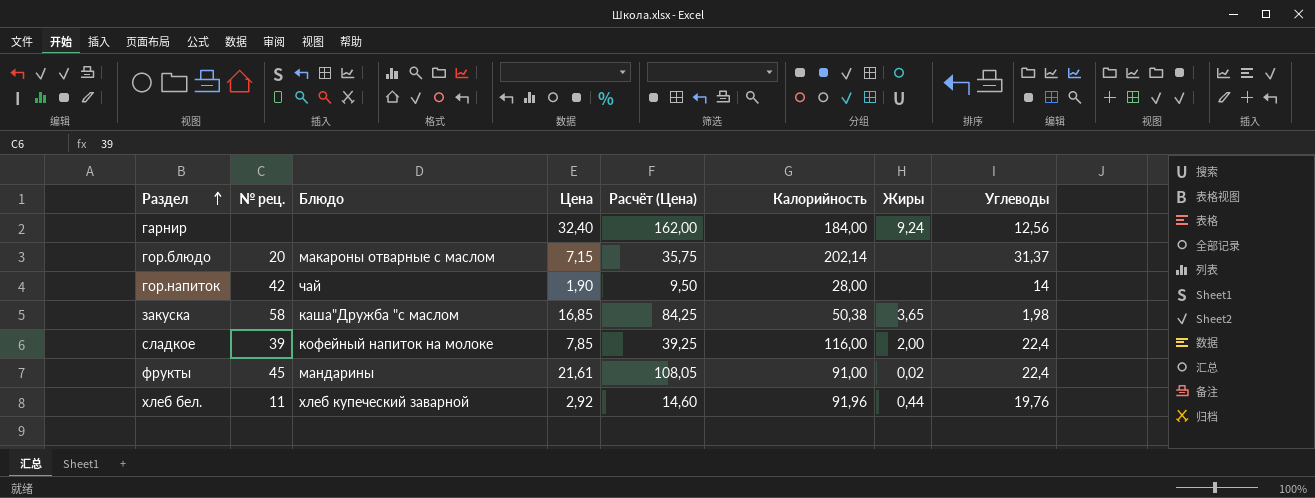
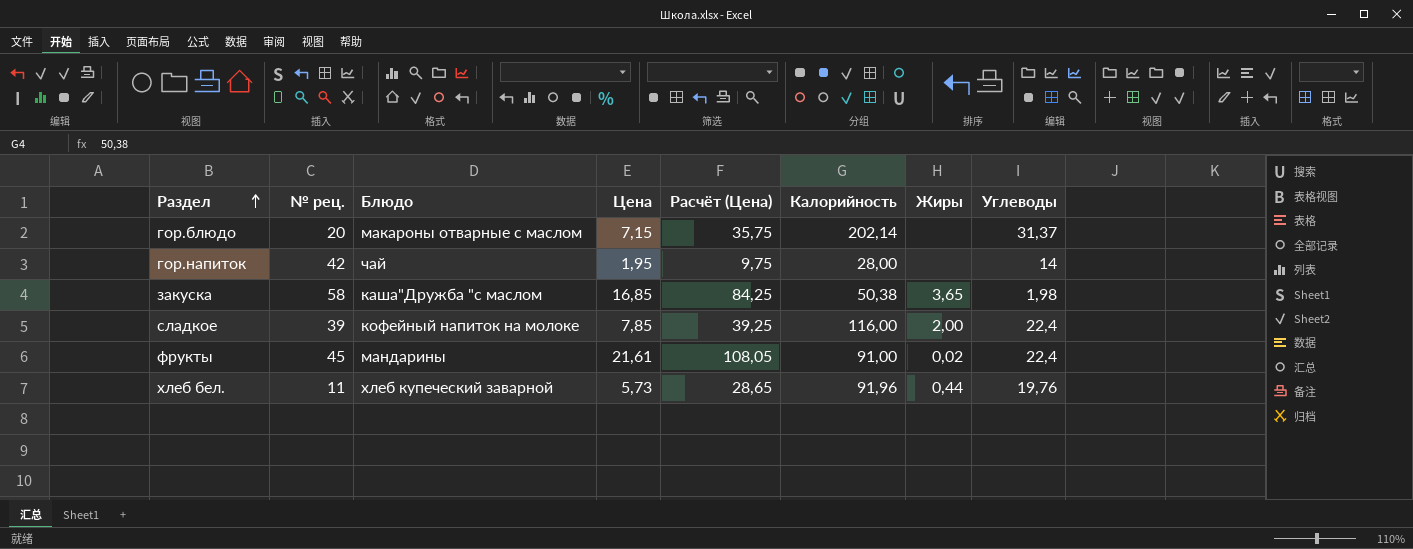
row гарнир: none | none | 32,40 | 162,00 | 184,00 | 9,24 | 12,56 -> none
гор.напиток | Цена: 1,90 -> 1,95
гор.напиток | Расчёт (Цена): 9,50 -> 9,75
хлеб бел. | Цена: 2,92 -> 5,73
хлеб бел. | Расчёт (Цена): 14,60 -> 28,65

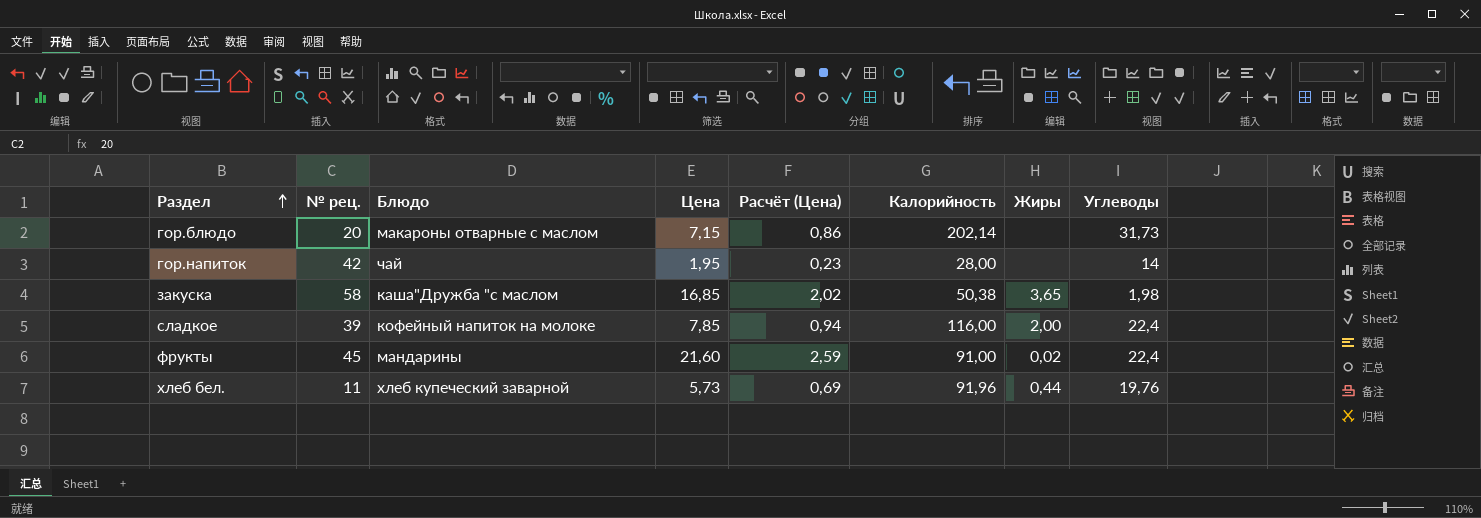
column Расчёт (Цена) | formula: [Цена] * 5 -> [Цена] * 0,12
гор.блюдо | Углеводы: 31,37 -> 31,73
фрукты | Цена: 21,61 -> 21,60

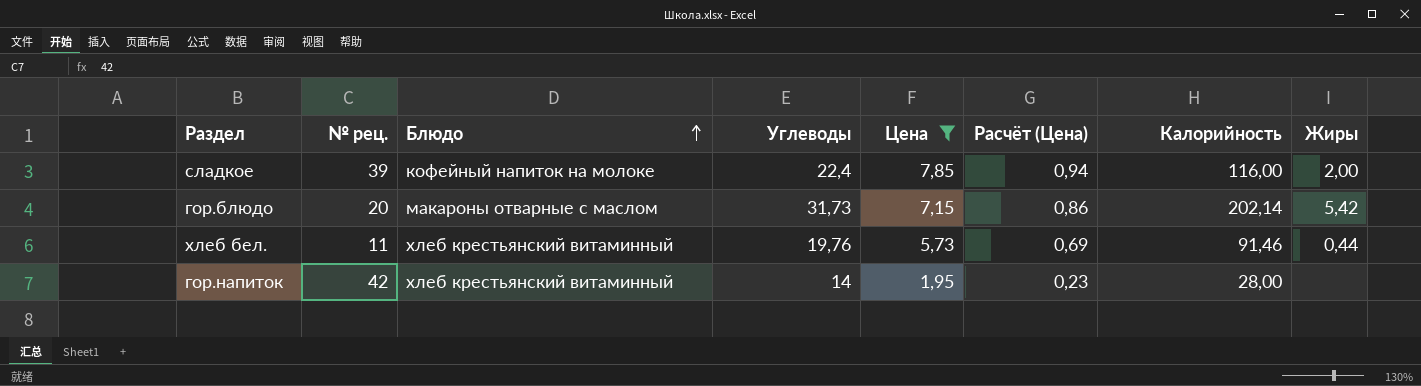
filter: none -> Цена <= 7,85
row order: Раздел ascending -> Блюдо ascending
column Углеводы | position: 8 -> 4
гор.блюдо | Жиры: none -> 5,42
хлеб бел. | Блюдо: хлеб купеческий заварной -> хлеб крестьянский витаминный
хлеб бел. | Калорийность: 91,96 -> 91,46
гор.напиток | Блюдо: чай -> хлеб крестьянский витаминный

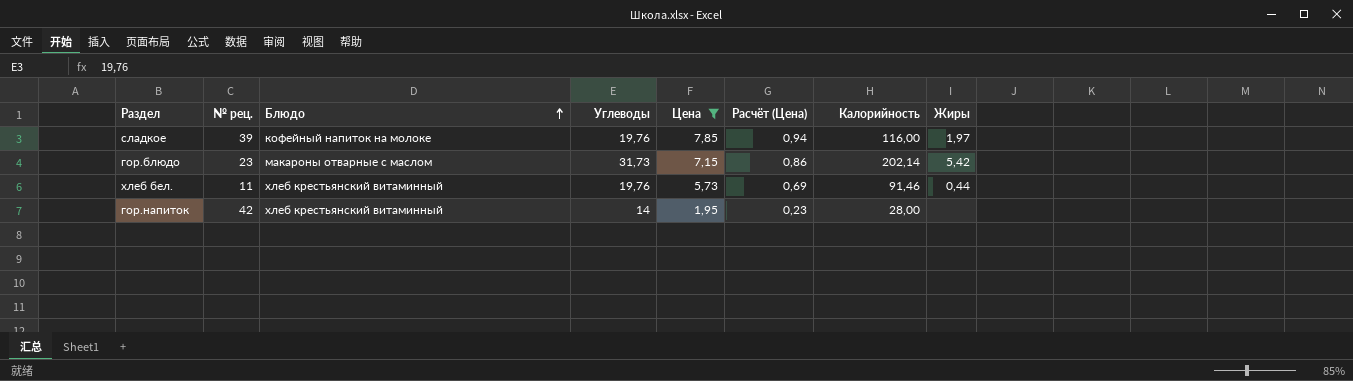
сладкое | Углеводы: 22,4 -> 19,76
сладкое | Жиры: 2,00 -> 1,97
гор.блюдо | № рец.: 20 -> 23

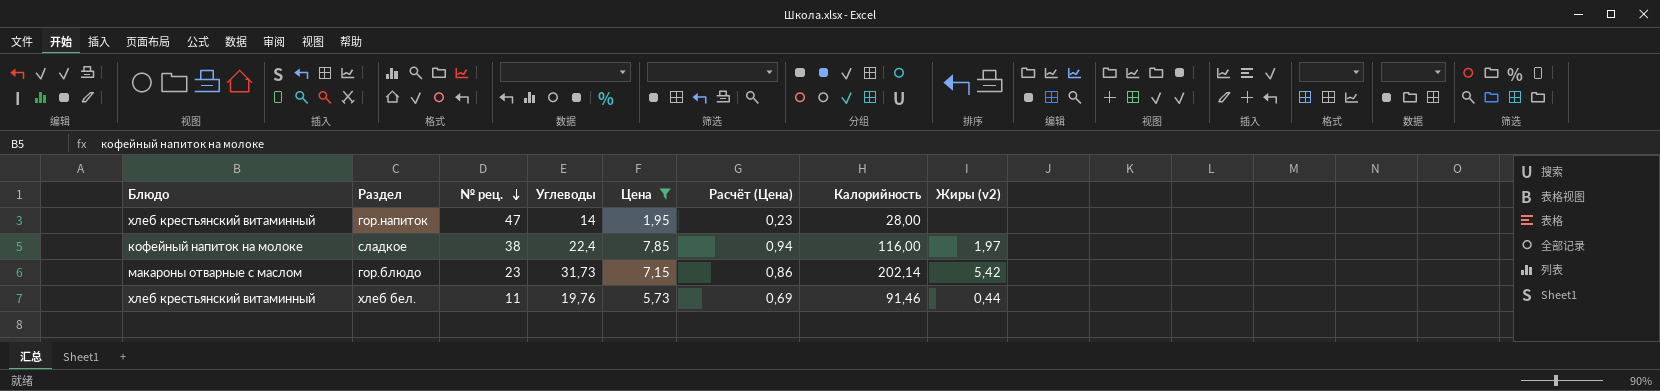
row order: Блюдо ascending -> № рец. descending
column Блюдо | position: 3 -> 1
column name: Жиры -> Жиры (v2)
гор.напиток | № рец.: 42 -> 47
сладкое | № рец.: 39 -> 38
сладкое | Углеводы: 19,76 -> 22,4

